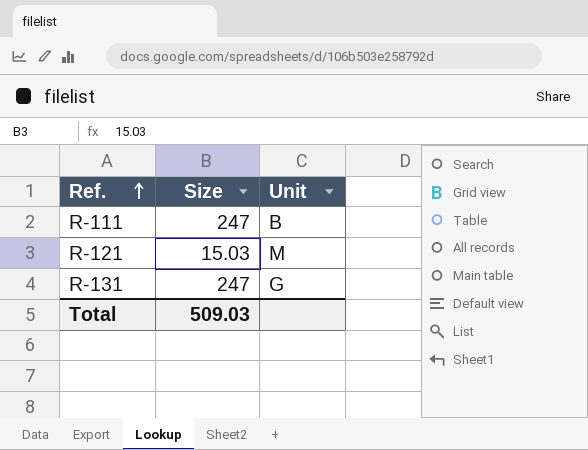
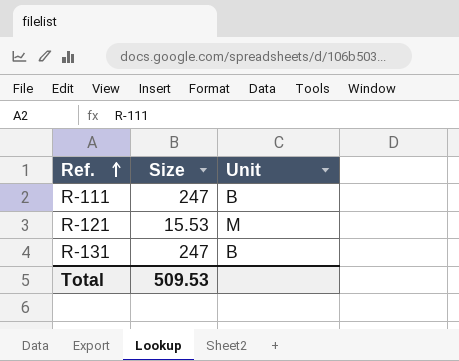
R-121 | Size: 15.03 -> 15.53
R-131 | Unit: G -> B
Total | Size: 509.03 -> 509.53

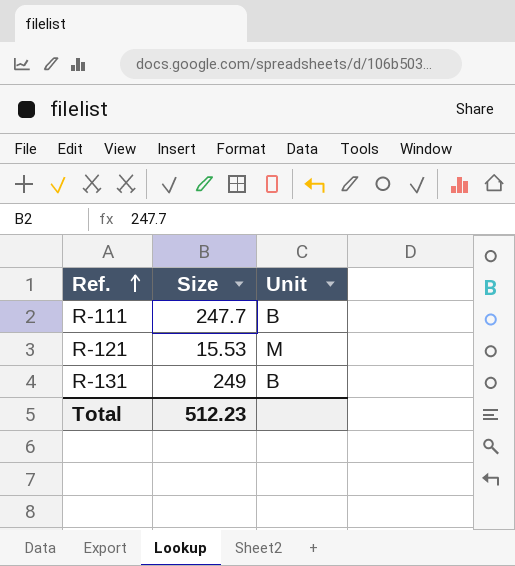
R-111 | Size: 247 -> 247.7
R-131 | Size: 247 -> 249
Total | Size: 509.53 -> 512.23

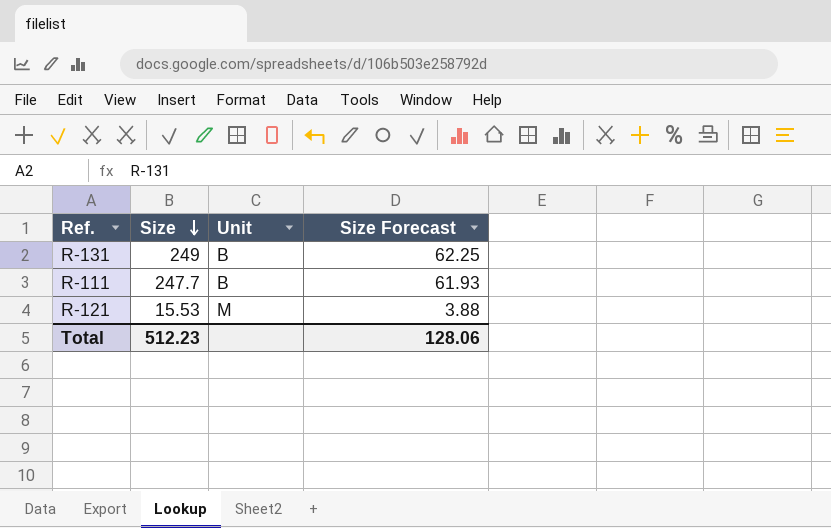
row order: Ref. ascending -> Size descending
column Size Forecast | formula: none -> [Size] * 0.25

